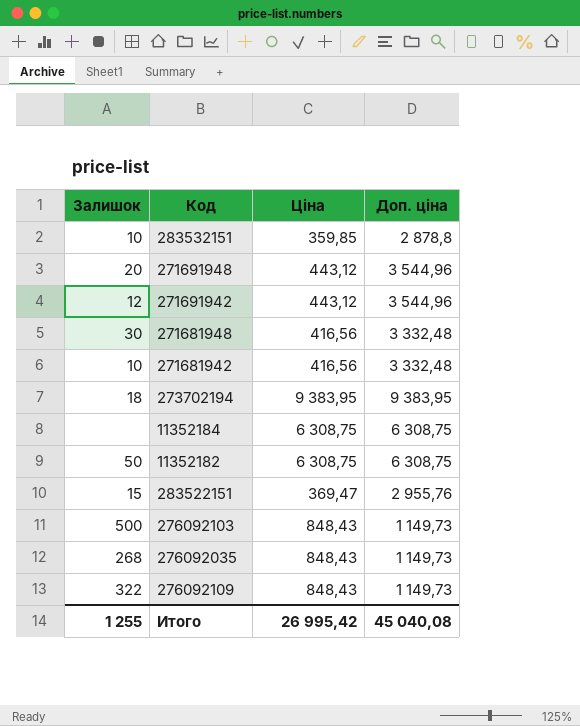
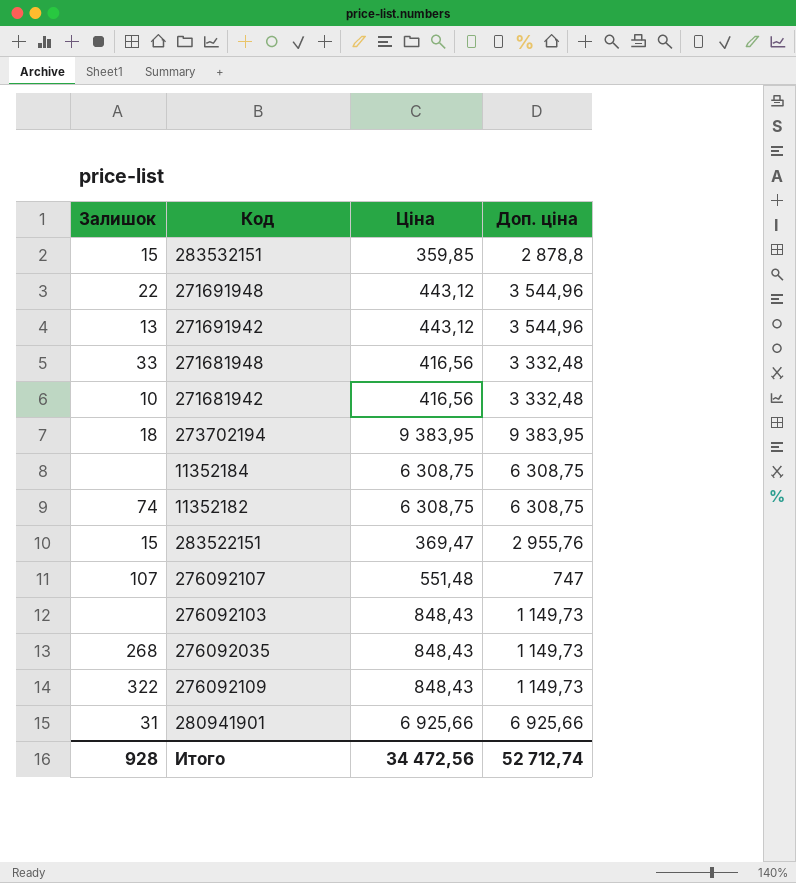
283532151 | Залишок: 10 -> 15
271691948 | Залишок: 20 -> 22
271691942 | Залишок: 12 -> 13
271681948 | Залишок: 30 -> 33
11352182 | Залишок: 50 -> 74
row 276092107: none -> 107 | 551,48 | 747
276092103 | Залишок: 500 -> none
row 280941901: none -> 31 | 6 925,66 | 6 925,66
Итого | Залишок: 1 255 -> 928
Итого | Ціна: 26 995,42 -> 34 472,56
Итого | Доп. ціна: 45 040,08 -> 52 712,74

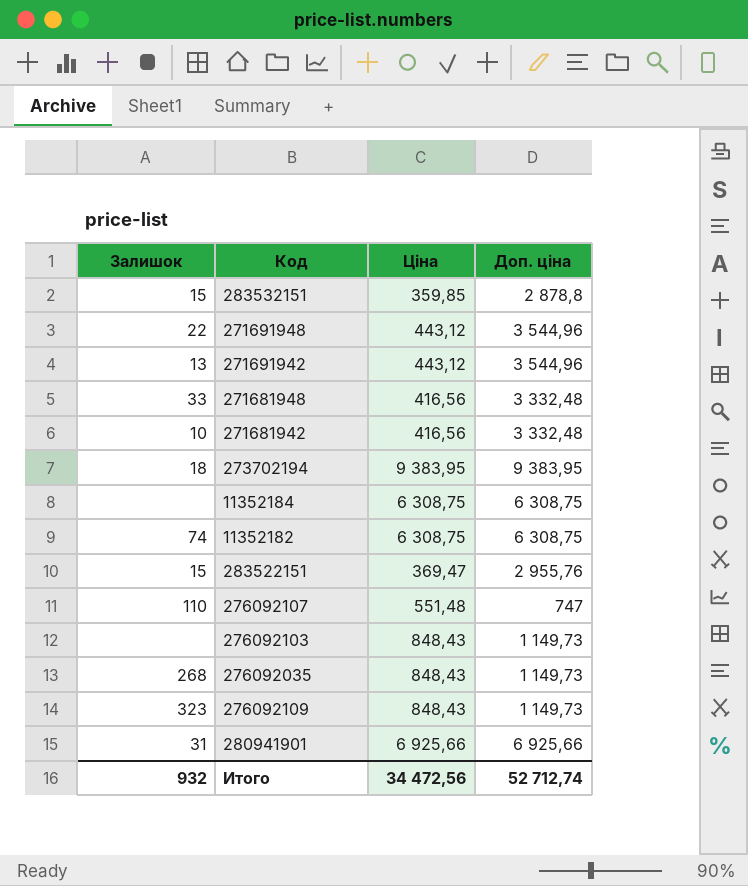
276092107 | Залишок: 107 -> 110
276092109 | Залишок: 322 -> 323
Итого | Залишок: 928 -> 932

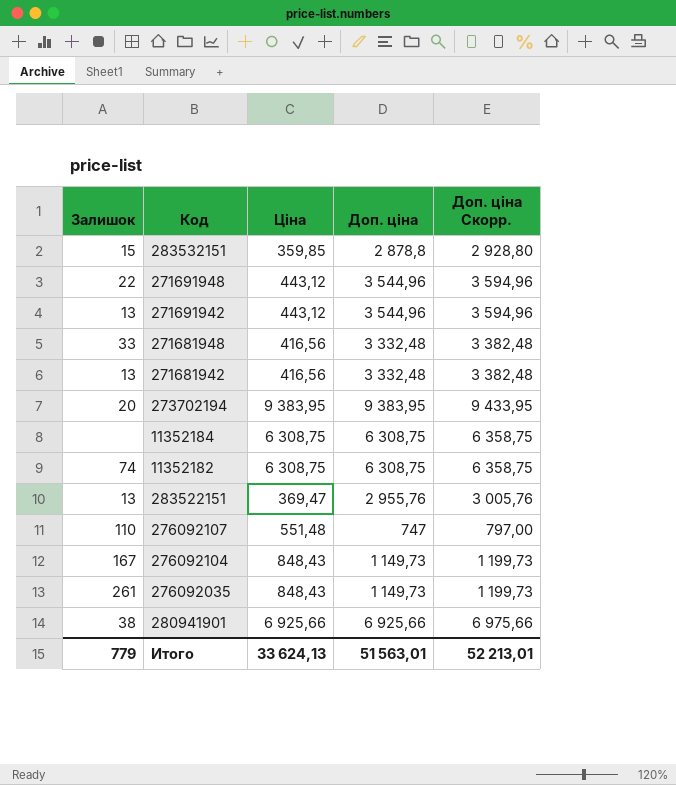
column Доп. ціна Скорр. | formula: none -> [Доп. ціна] + 50
row 276092103: none | 848,43 | 1 149,73 -> none
row 276092109: 323 | 848,43 | 1 149,73 -> none
271681942 | Залишок: 10 -> 13
273702194 | Залишок: 18 -> 20
283522151 | Залишок: 15 -> 13
row 276092104: none -> 167 | 848,43 | 1 149,73 | 1 199,73
276092035 | Залишок: 268 -> 261
280941901 | Залишок: 31 -> 38
Итого | Залишок: 932 -> 779
Итого | Ціна: 34 472,56 -> 33 624,13
Итого | Доп. ціна: 52 712,74 -> 51 563,01

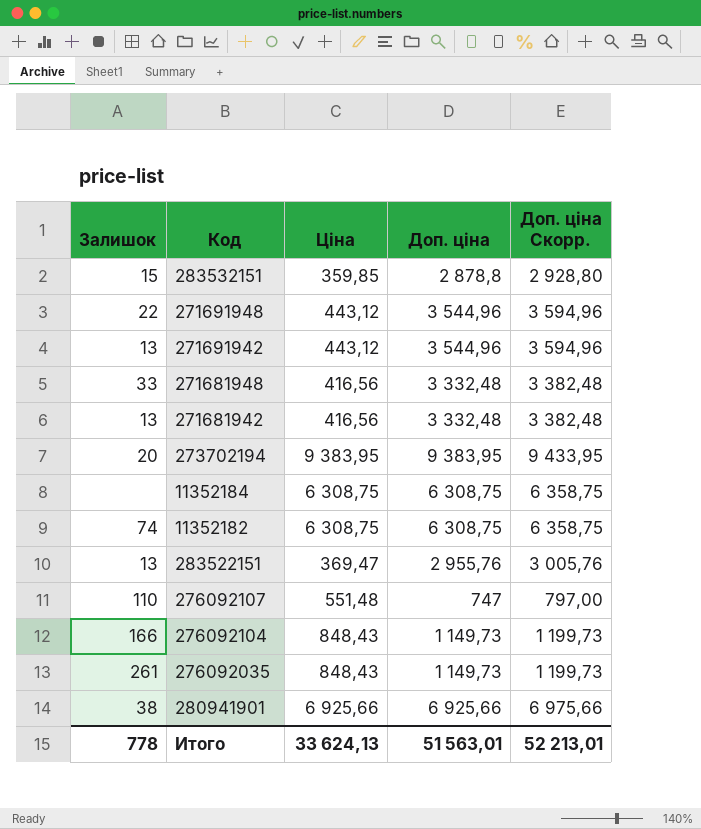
276092104 | Залишок: 167 -> 166
Итого | Залишок: 779 -> 778

